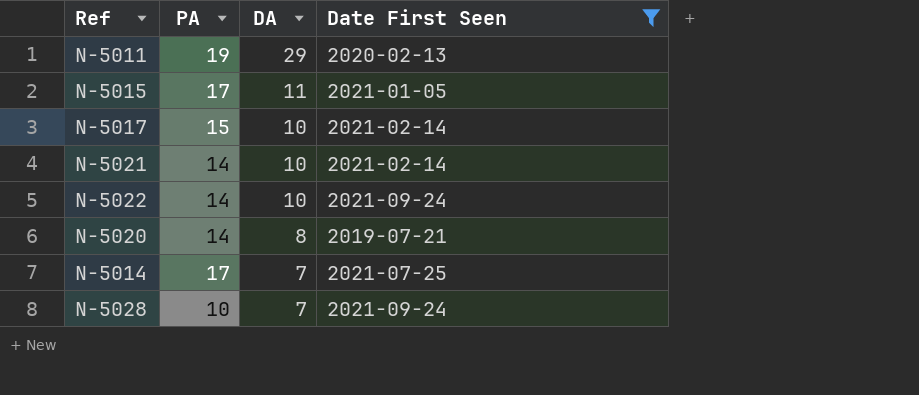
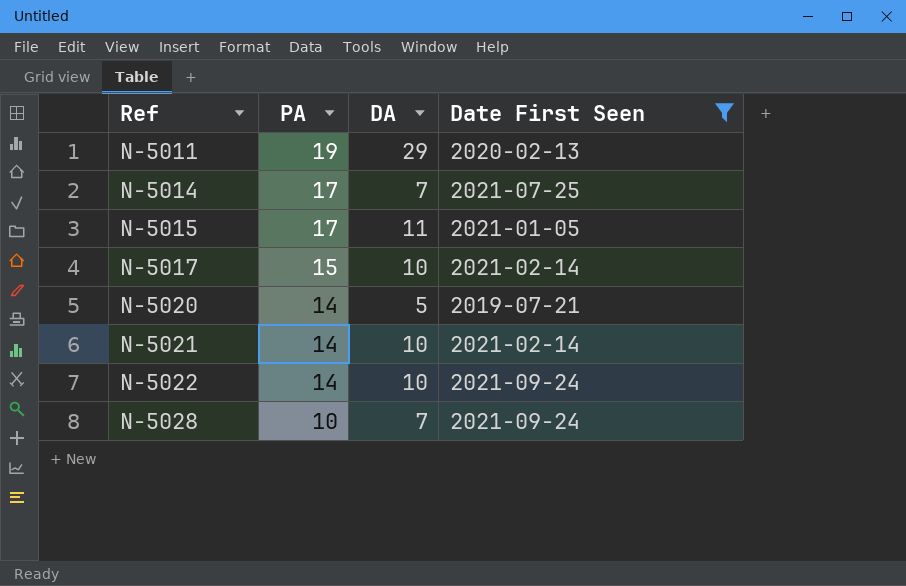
row order: DA descending -> Ref ascending
N-5020 | DA: 8 -> 5

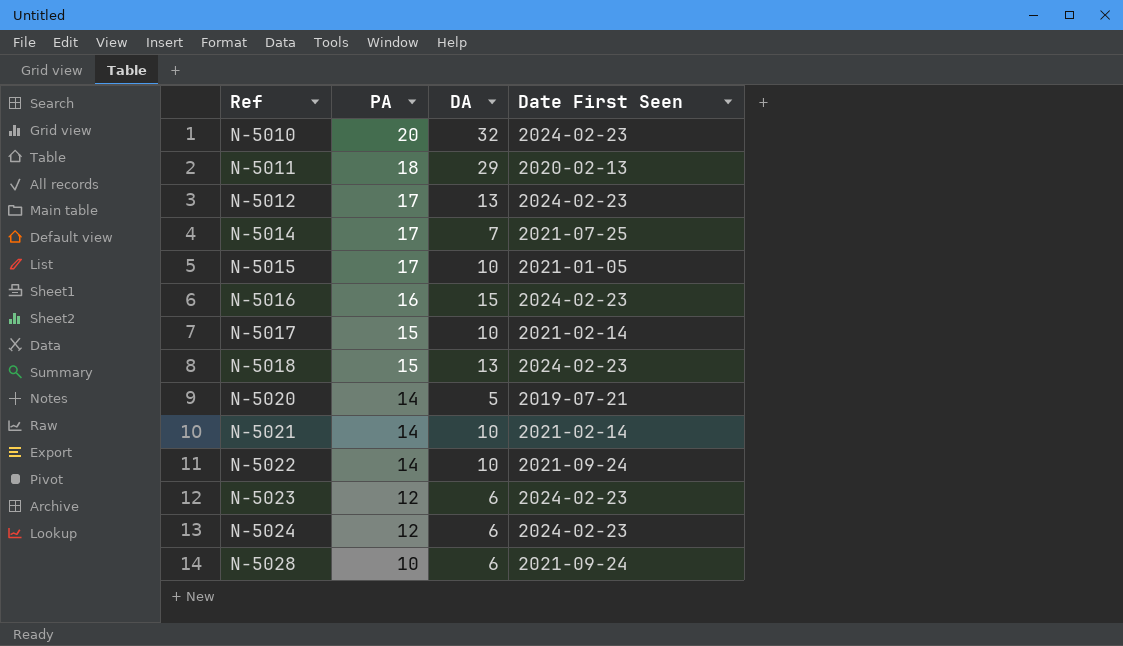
filter: Date First Seen != 2024-02-23 -> none
N-5011 | PA: 19 -> 18
N-5015 | DA: 11 -> 10
N-5028 | DA: 7 -> 6

